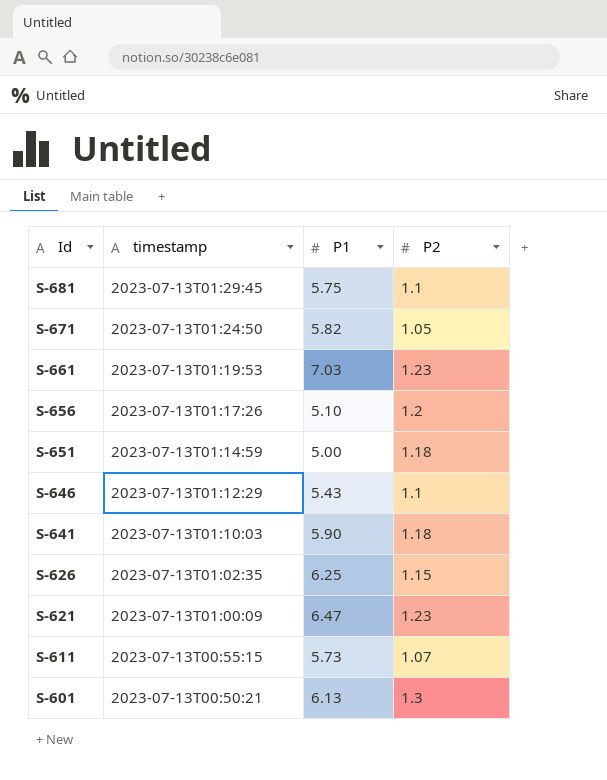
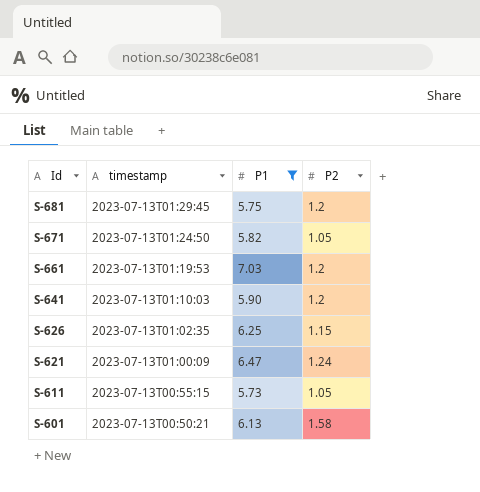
filter: none -> P1 >= 5.73
S-681 | P2: 1.1 -> 1.2
S-661 | P2: 1.23 -> 1.2
S-641 | P2: 1.18 -> 1.2
S-621 | P2: 1.23 -> 1.24
S-611 | P2: 1.07 -> 1.05
S-601 | P2: 1.3 -> 1.58

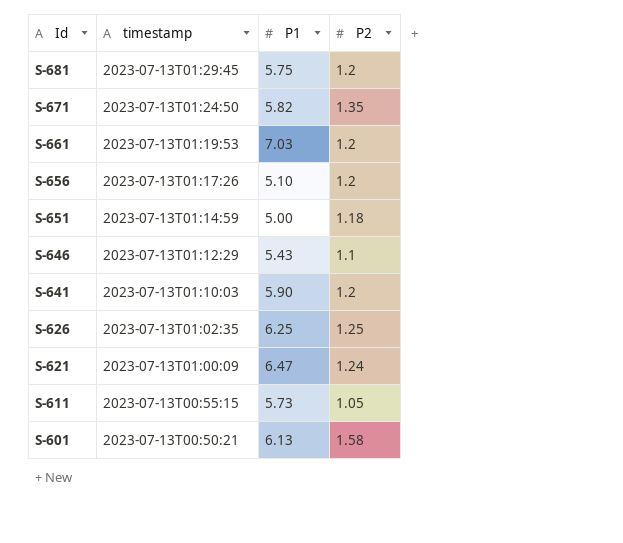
filter: P1 >= 5.73 -> none
S-671 | P2: 1.05 -> 1.35
S-626 | P2: 1.15 -> 1.25

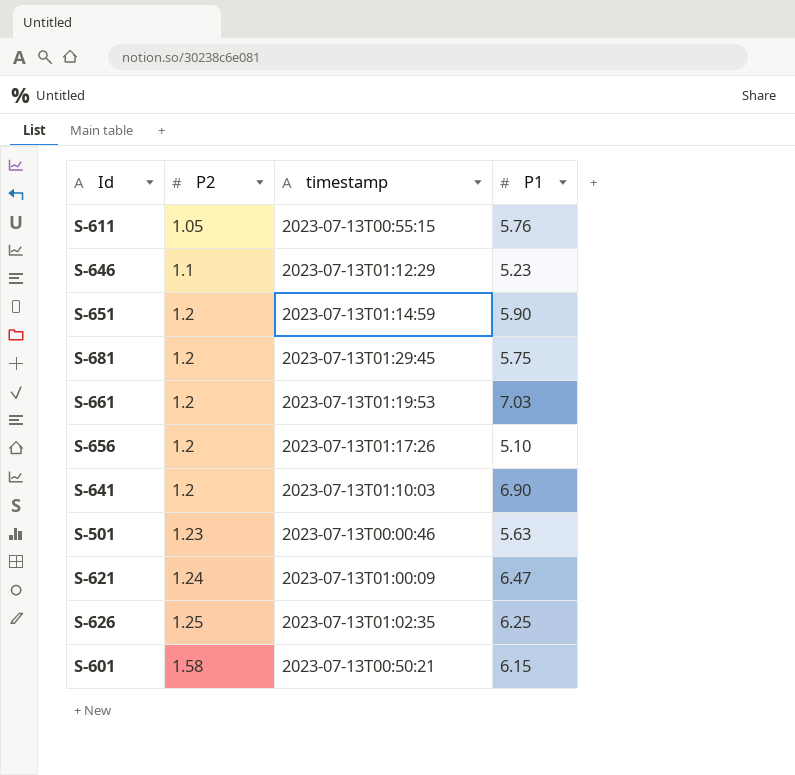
row order: Id descending -> P2 ascending
column P2 | position: 4 -> 2
row S-671: 2023-07-13T01:24:50 | 5.82 | 1.35 -> none
S-611 | P1: 5.73 -> 5.76
S-646 | P1: 5.43 -> 5.23
S-651 | P2: 1.18 -> 1.2
S-651 | P1: 5.00 -> 5.90
S-641 | P1: 5.90 -> 6.90
row S-501: none -> 1.23 | 2023-07-13T00:00:46 | 5.63
S-601 | P1: 6.13 -> 6.15

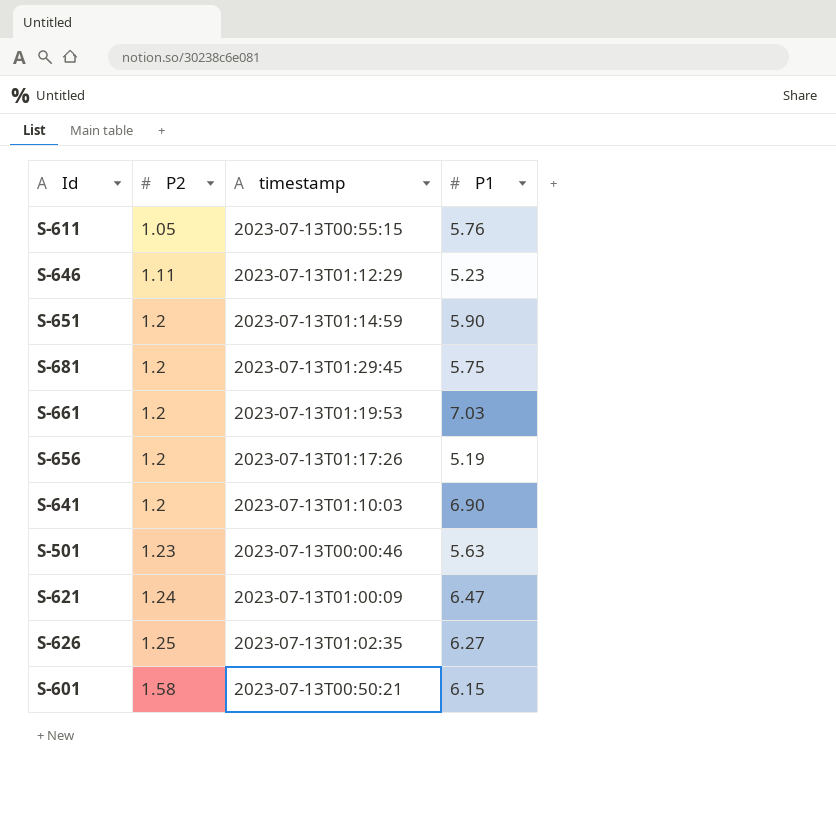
S-646 | P2: 1.1 -> 1.11
S-656 | P1: 5.10 -> 5.19
S-626 | P1: 6.25 -> 6.27

